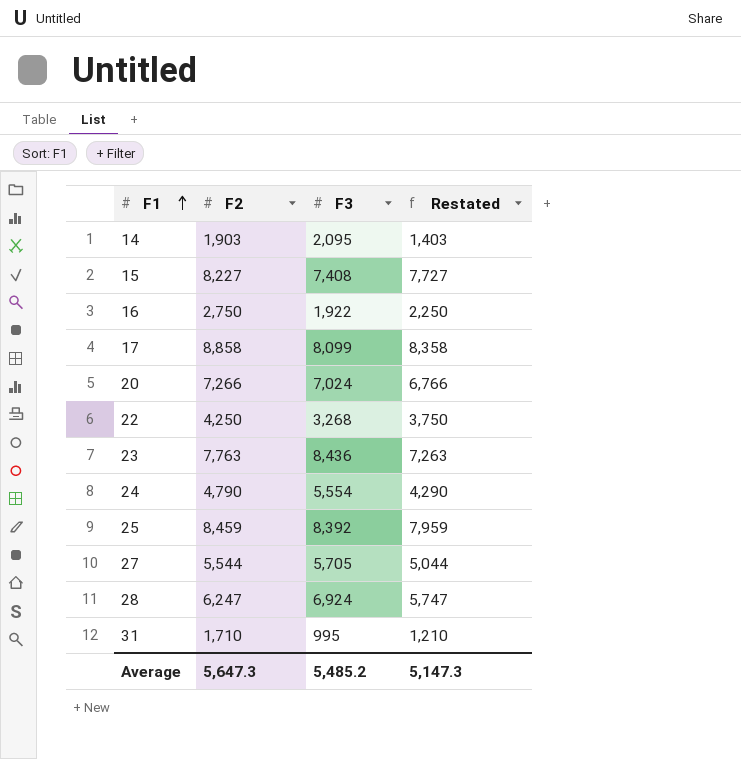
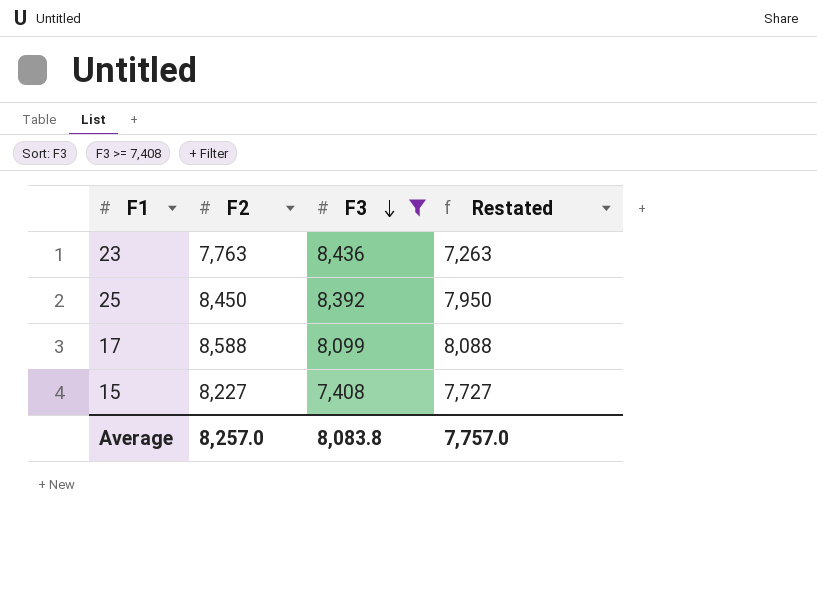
filter: none -> F3 >= 7,408
row order: F1 ascending -> F3 descending
25 | F2: 8,459 -> 8,450
25 | Restated: 7,959 -> 7,950
17 | F2: 8,858 -> 8,588
17 | Restated: 8,358 -> 8,088
Average | F2: 5,647.3 -> 8,257.0
Average | F3: 5,485.2 -> 8,083.8
Average | Restated: 5,147.3 -> 7,757.0

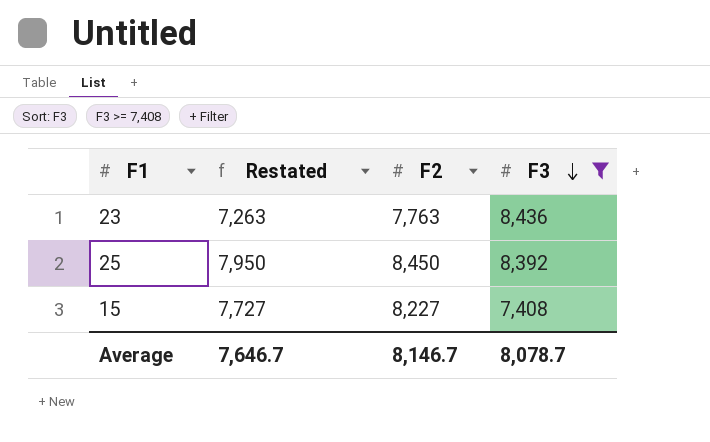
column Restated | position: 4 -> 2
row 17: 8,588 | 8,099 | 8,088 -> none
Average | Restated: 7,757.0 -> 7,646.7
Average | F2: 8,257.0 -> 8,146.7
Average | F3: 8,083.8 -> 8,078.7

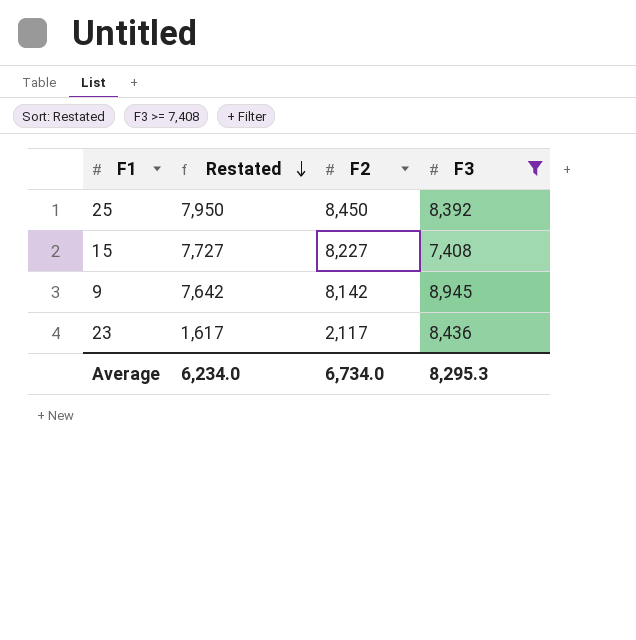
row order: F3 descending -> Restated descending
row 9: none -> 7,642 | 8,142 | 8,945
23 | Restated: 7,263 -> 1,617
23 | F2: 7,763 -> 2,117
Average | Restated: 7,646.7 -> 6,234.0
Average | F2: 8,146.7 -> 6,734.0
Average | F3: 8,078.7 -> 8,295.3

